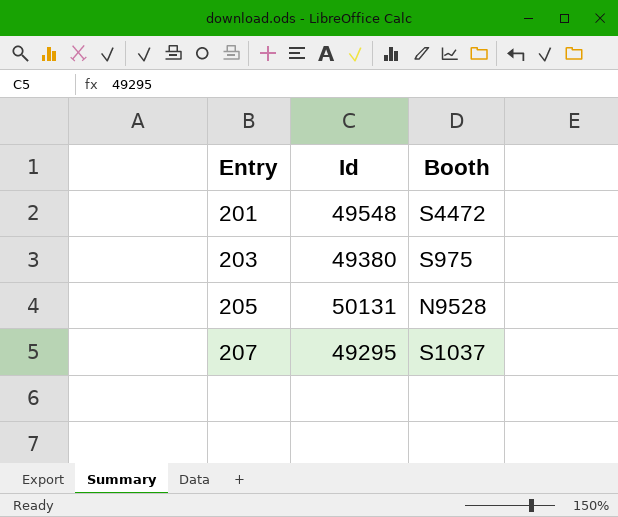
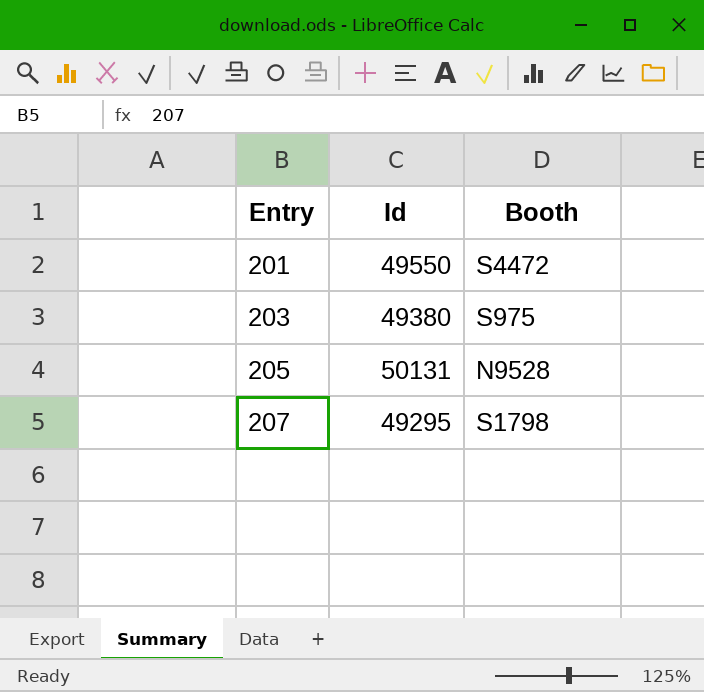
201 | Id: 49548 -> 49550
207 | Booth: S1037 -> S1798

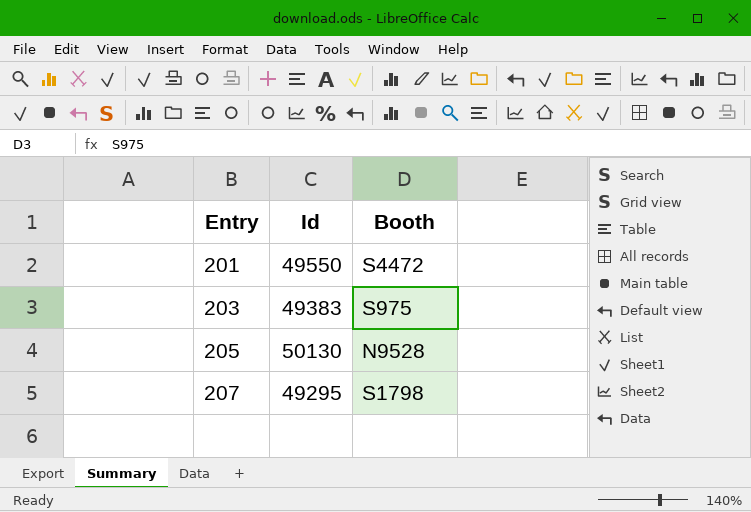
203 | Id: 49380 -> 49383
205 | Id: 50131 -> 50130

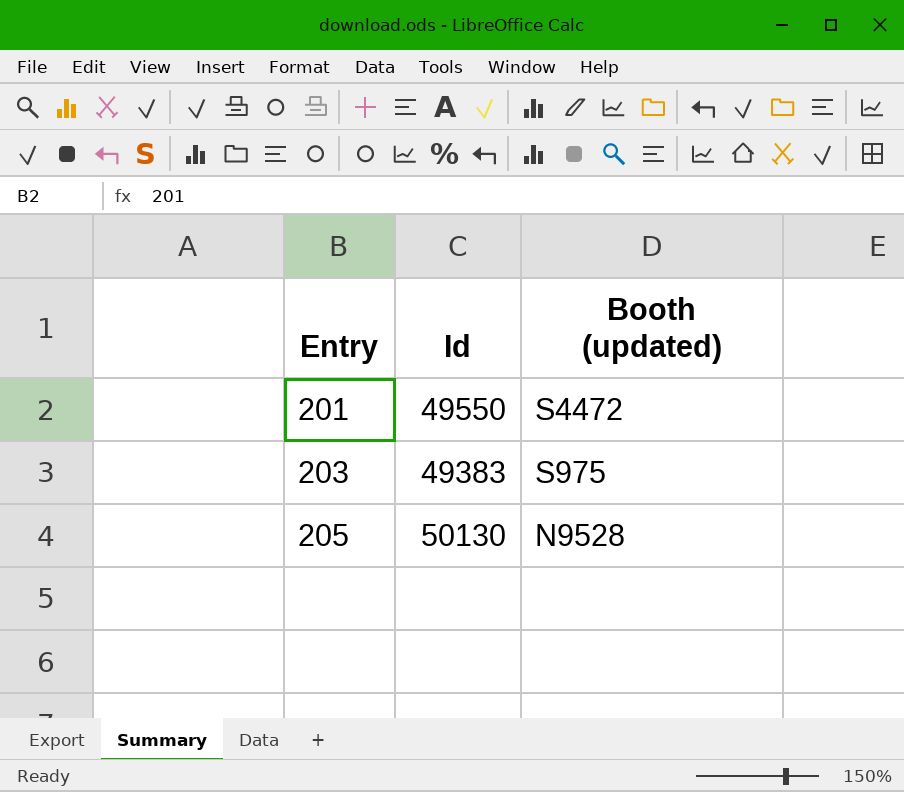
column name: Booth -> Booth (updated)
row 207: 49295 | S1798 -> none

